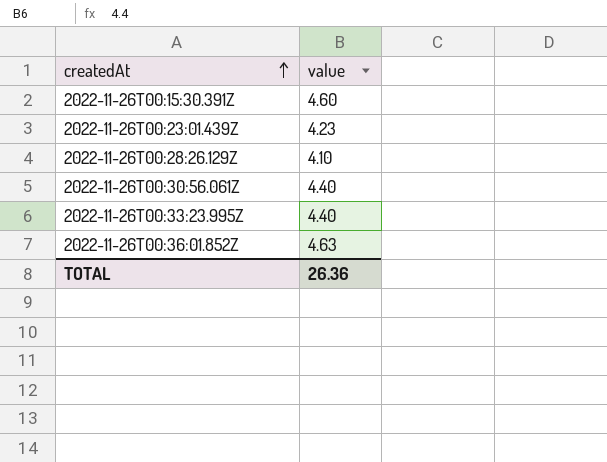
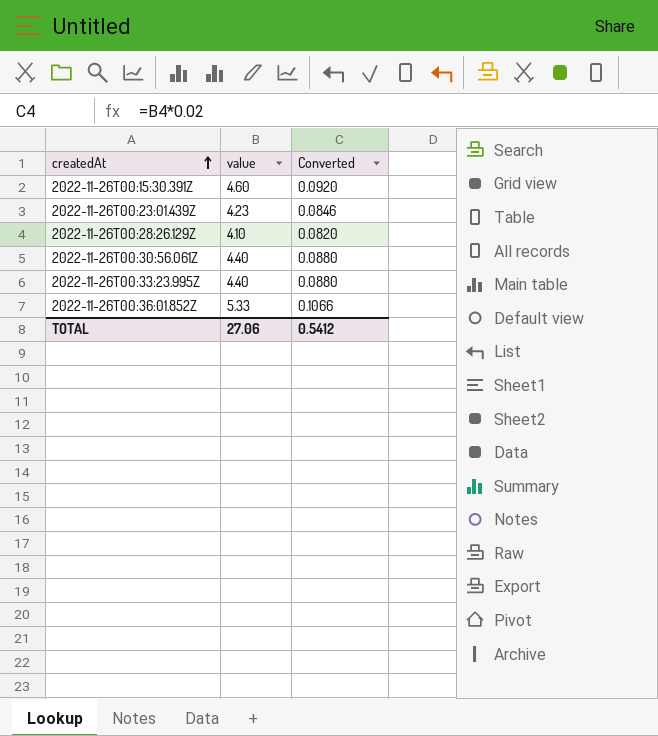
column Converted | formula: none -> [value] * 0.02
2022-11-26T00:36:01.852Z | value: 4.63 -> 5.33
TOTAL | value: 26.36 -> 27.06

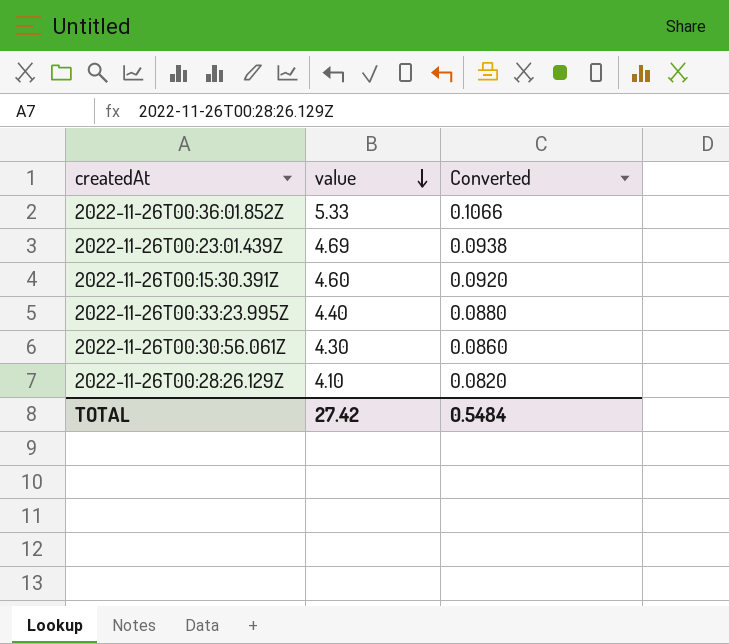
row order: createdAt ascending -> value descending
2022-11-26T00:23:01.439Z | value: 4.23 -> 4.69
2022-11-26T00:23:01.439Z | Converted: 0.0846 -> 0.0938
2022-11-26T00:30:56.061Z | value: 4.40 -> 4.30
2022-11-26T00:30:56.061Z | Converted: 0.0880 -> 0.0860
TOTAL | value: 27.06 -> 27.42
TOTAL | Converted: 0.5412 -> 0.5484

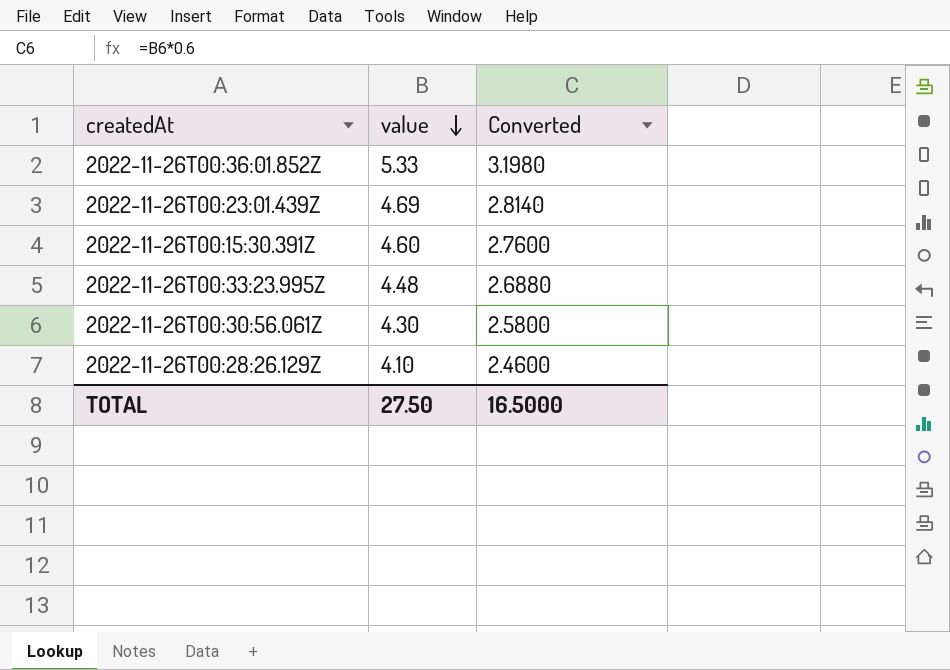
column Converted | formula: [value] * 0.02 -> [value] * 0.6
2022-11-26T00:33:23.995Z | value: 4.40 -> 4.48
TOTAL | value: 27.42 -> 27.50
TOTAL | Converted: 0.5484 -> 16.5000

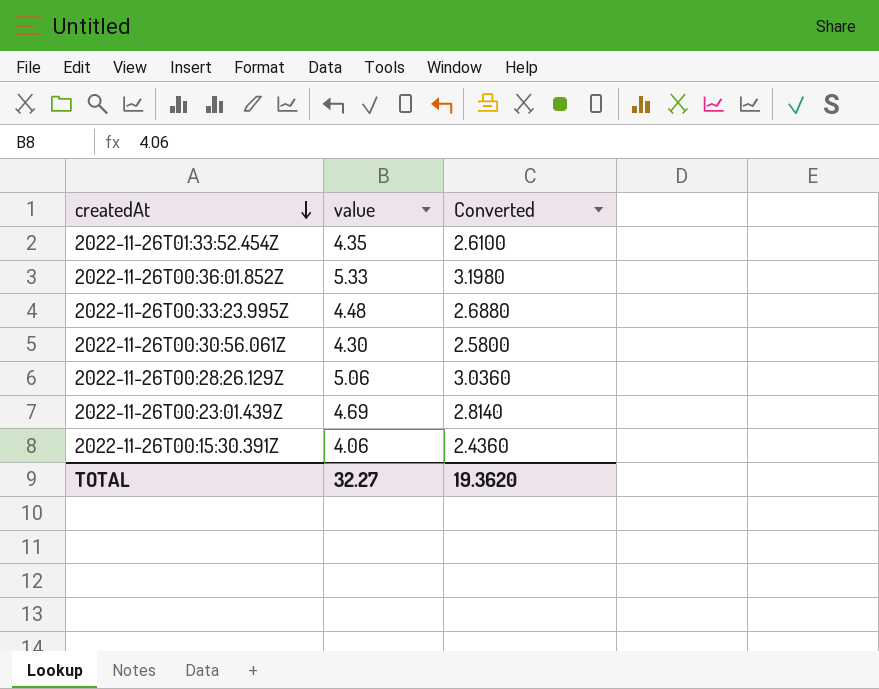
row order: value descending -> createdAt descending
row 2022-11-26T01:33:52.454Z: none -> 4.35 | 2.6100
2022-11-26T00:28:26.129Z | value: 4.10 -> 5.06
2022-11-26T00:28:26.129Z | Converted: 2.4600 -> 3.0360
2022-11-26T00:15:30.391Z | value: 4.60 -> 4.06
2022-11-26T00:15:30.391Z | Converted: 2.7600 -> 2.4360
TOTAL | value: 27.50 -> 32.27
TOTAL | Converted: 16.5000 -> 19.3620

